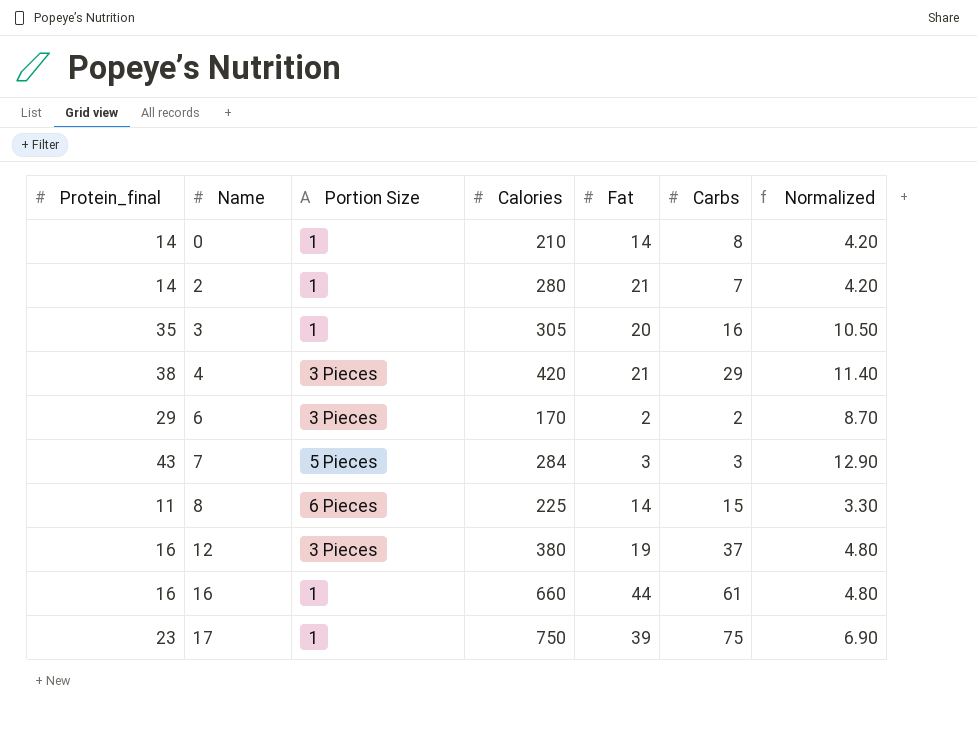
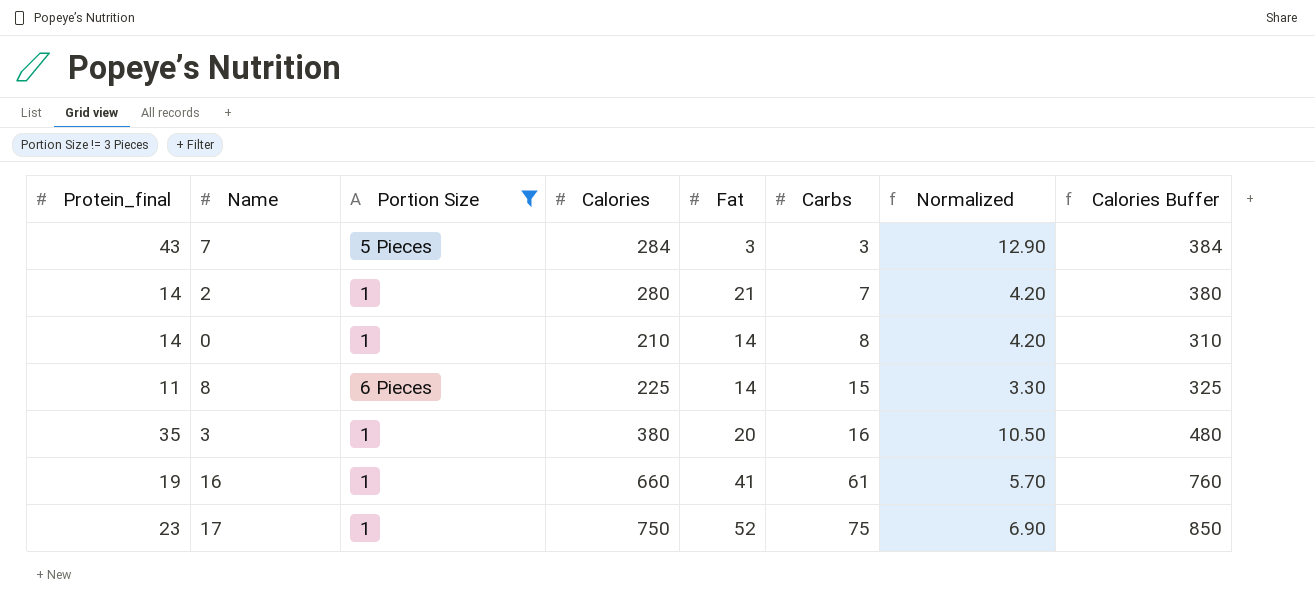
filter: none -> Portion Size != 3 Pieces
row order: Name ascending -> Carbs ascending
column Calories Buffer | formula: none -> [Calories] + 100
3 | Calories: 305 -> 380
16 | Protein_final: 16 -> 19
16 | Fat: 44 -> 41
16 | Normalized: 4.80 -> 5.70
17 | Fat: 39 -> 52

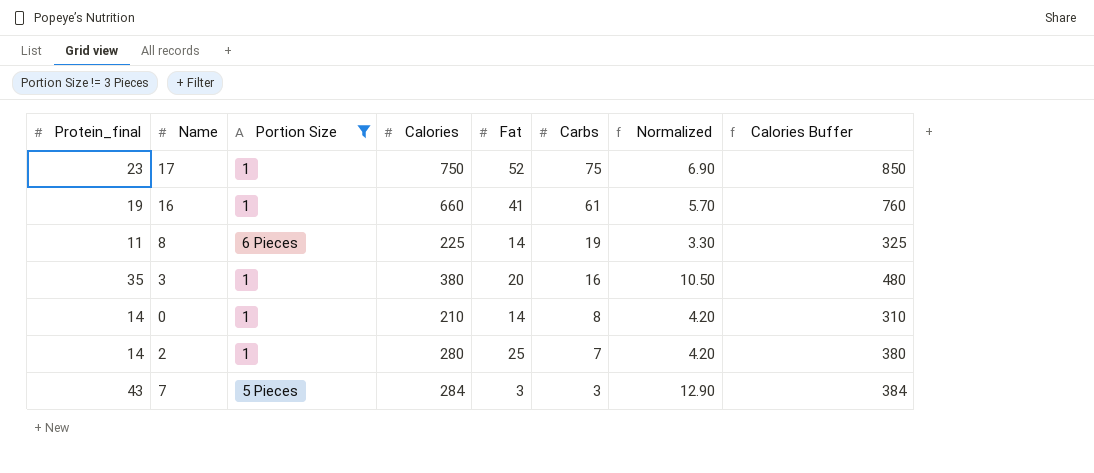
row order: Carbs ascending -> Carbs descending
8 | Carbs: 15 -> 19
2 | Fat: 21 -> 25

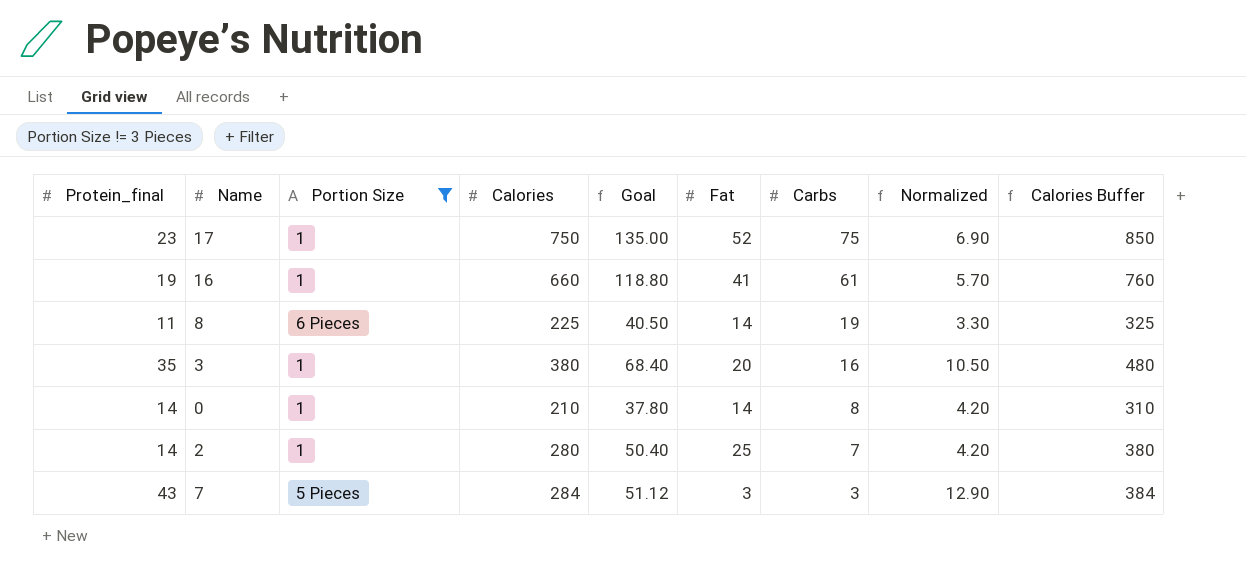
column Goal | formula: none -> [Calories] * 0.18

